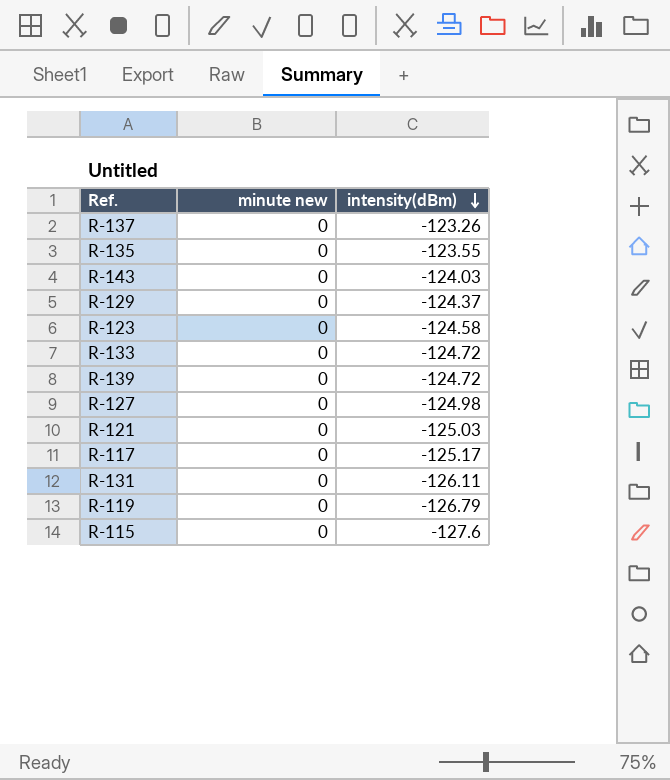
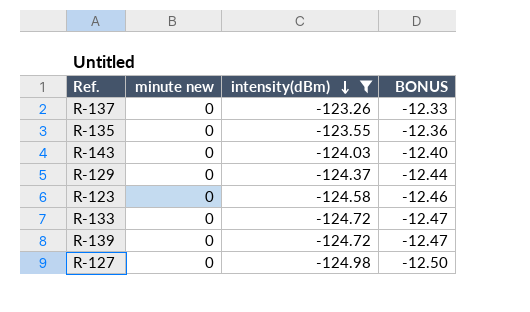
filter: none -> intensity(dBm) >= -124.98
column BONUS | formula: none -> [intensity(dBm)] * 0.1

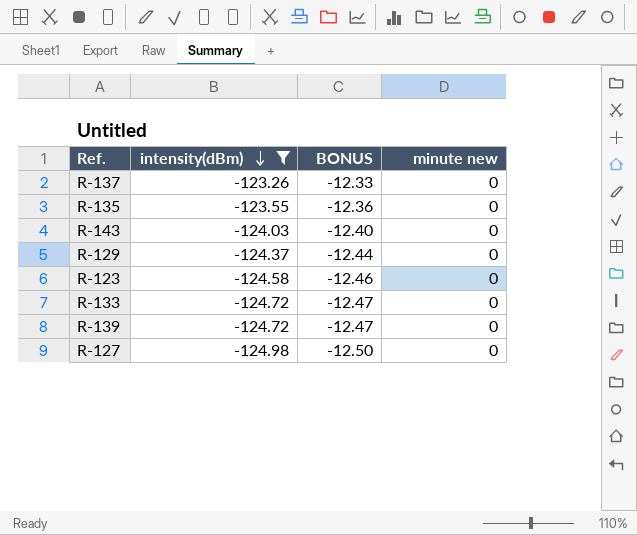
column minute new | position: 2 -> 4

